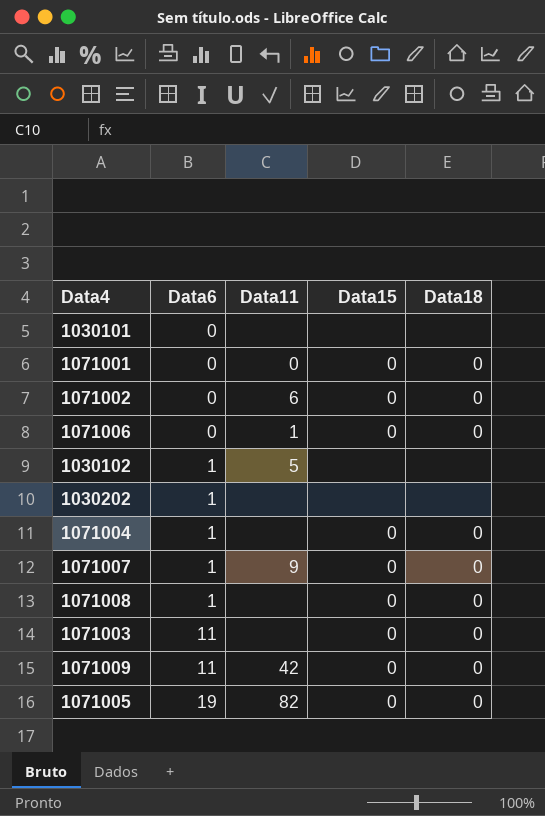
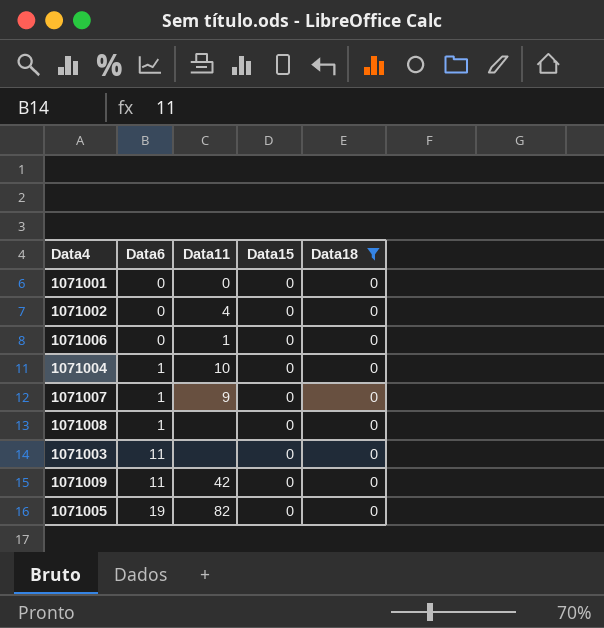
filter: none -> Data18 = 0
1071002 | Data11: 6 -> 4
1071004 | Data11: none -> 10

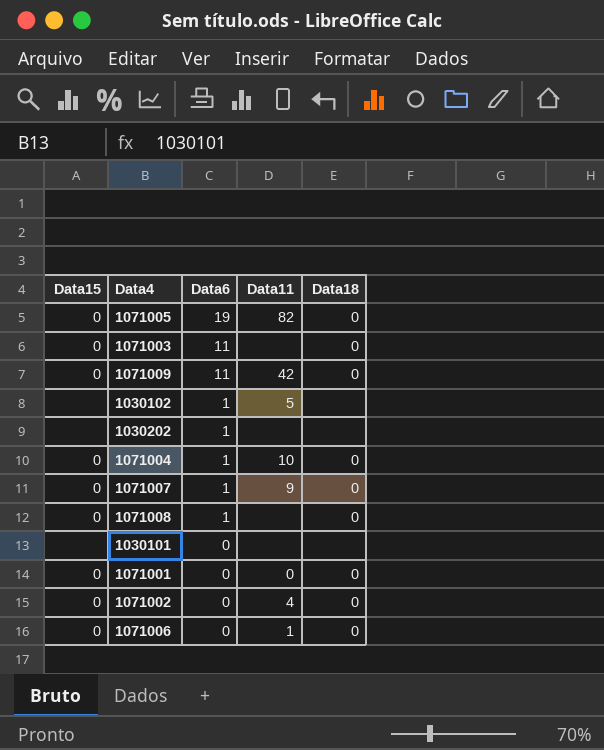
filter: Data18 = 0 -> none
row order: Data6 ascending -> Data6 descending
column Data15 | position: 4 -> 1

